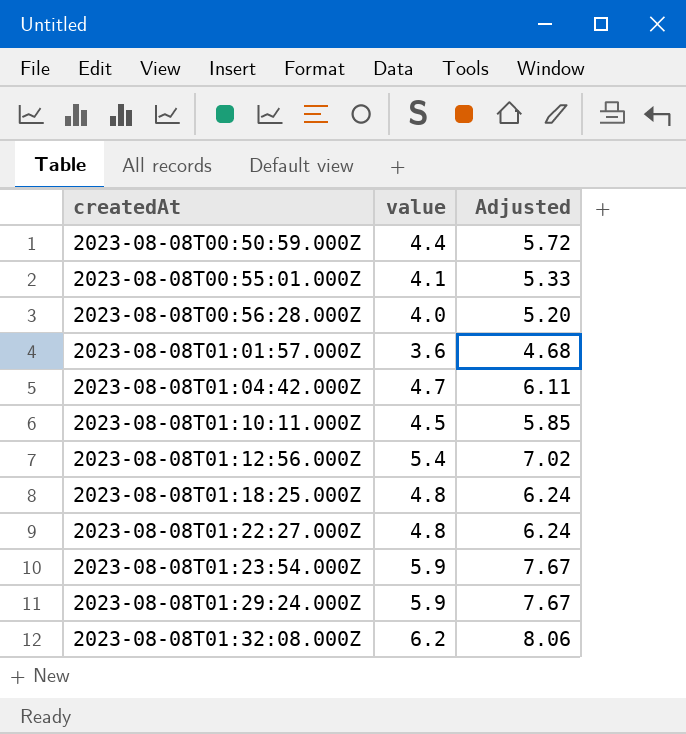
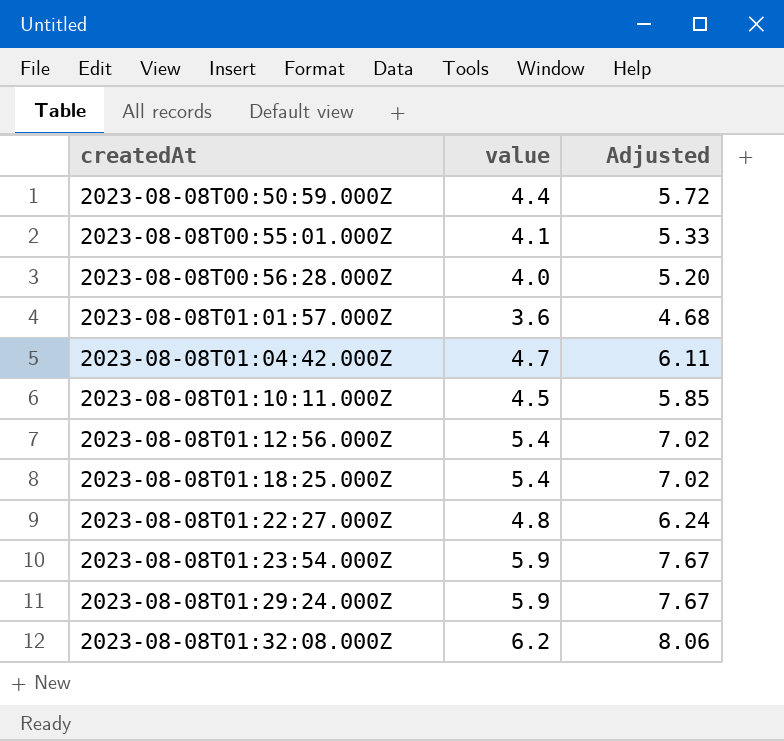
2023-08-08T01:18:25.000Z | value: 4.8 -> 5.4
2023-08-08T01:18:25.000Z | Adjusted: 6.24 -> 7.02

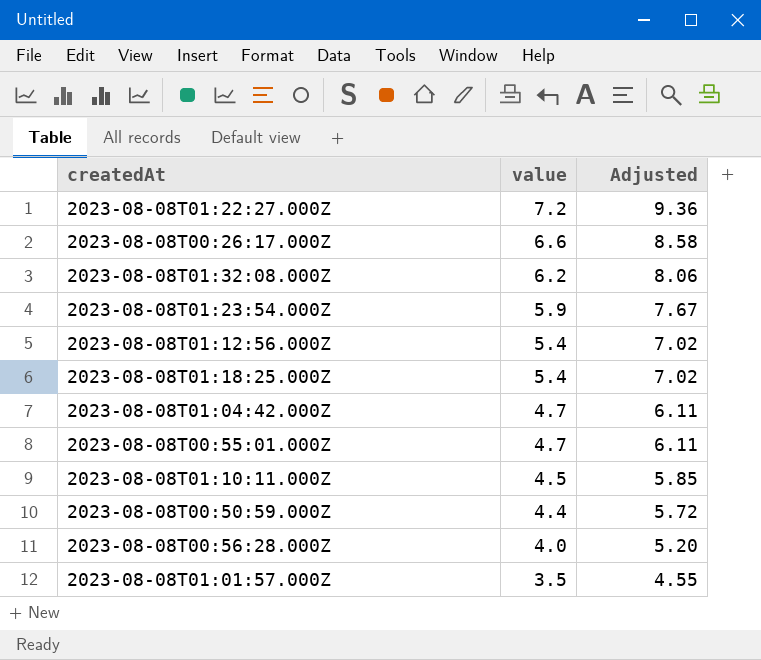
row order: createdAt ascending -> value descending
row 2023-08-08T01:29:24.000Z: 5.9 | 7.67 -> none
2023-08-08T01:22:27.000Z | value: 4.8 -> 7.2
2023-08-08T01:22:27.000Z | Adjusted: 6.24 -> 9.36
row 2023-08-08T00:26:17.000Z: none -> 6.6 | 8.58
2023-08-08T00:55:01.000Z | value: 4.1 -> 4.7
2023-08-08T00:55:01.000Z | Adjusted: 5.33 -> 6.11
2023-08-08T01:01:57.000Z | value: 3.6 -> 3.5
2023-08-08T01:01:57.000Z | Adjusted: 4.68 -> 4.55

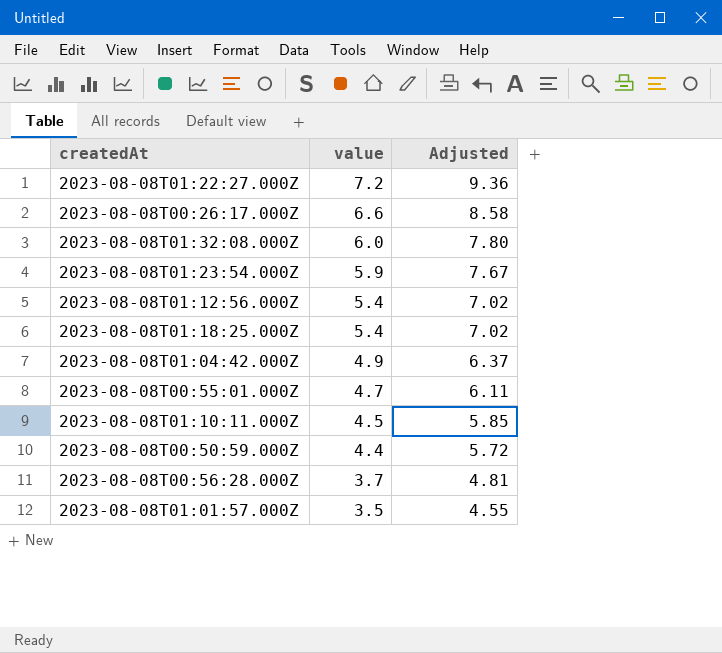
2023-08-08T01:32:08.000Z | value: 6.2 -> 6.0
2023-08-08T01:32:08.000Z | Adjusted: 8.06 -> 7.80
2023-08-08T01:04:42.000Z | value: 4.7 -> 4.9
2023-08-08T01:04:42.000Z | Adjusted: 6.11 -> 6.37
2023-08-08T00:56:28.000Z | value: 4.0 -> 3.7
2023-08-08T00:56:28.000Z | Adjusted: 5.20 -> 4.81

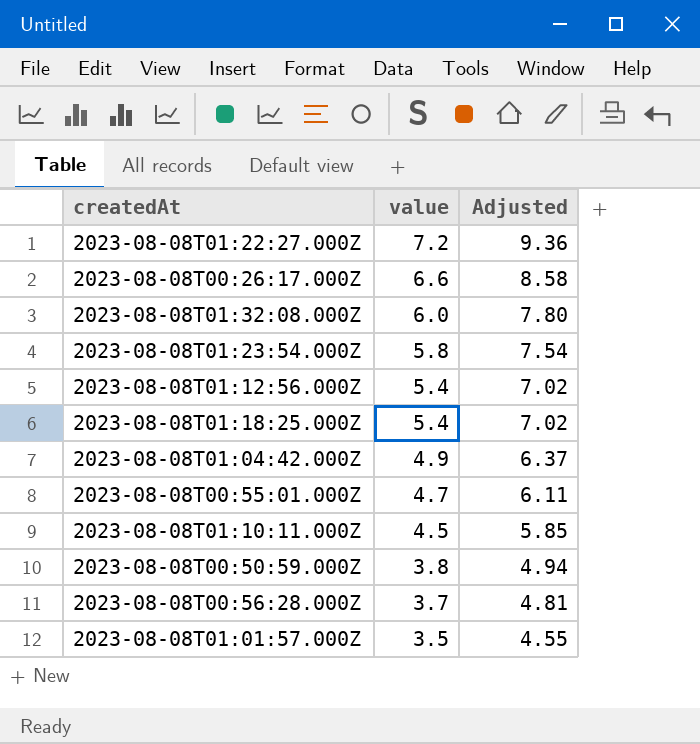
2023-08-08T01:23:54.000Z | value: 5.9 -> 5.8
2023-08-08T01:23:54.000Z | Adjusted: 7.67 -> 7.54
2023-08-08T00:50:59.000Z | value: 4.4 -> 3.8
2023-08-08T00:50:59.000Z | Adjusted: 5.72 -> 4.94

